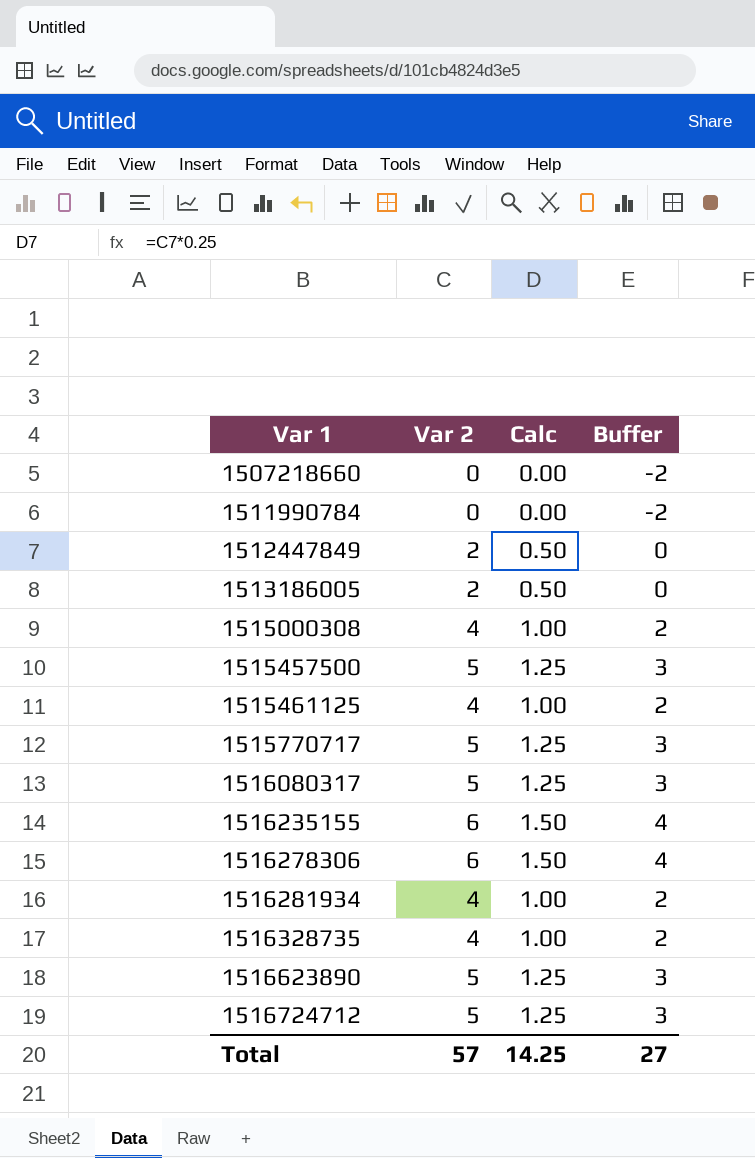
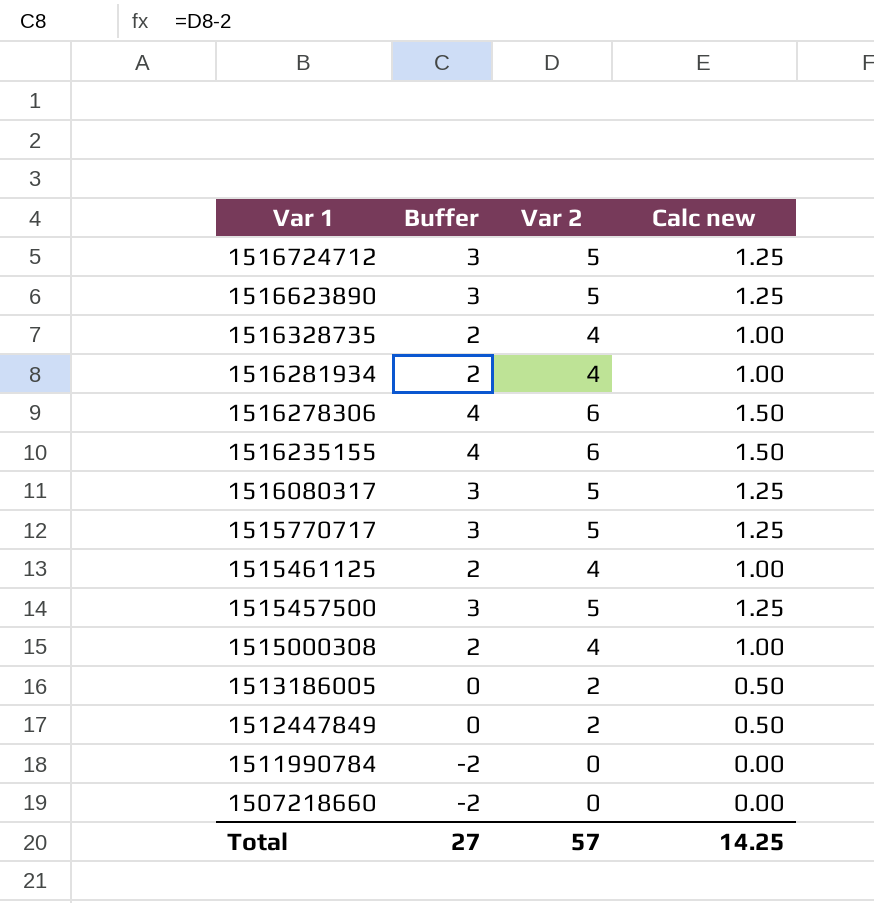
row order: Var 1 ascending -> Var 1 descending
column Buffer | position: 4 -> 2
column name: Calc -> Calc new

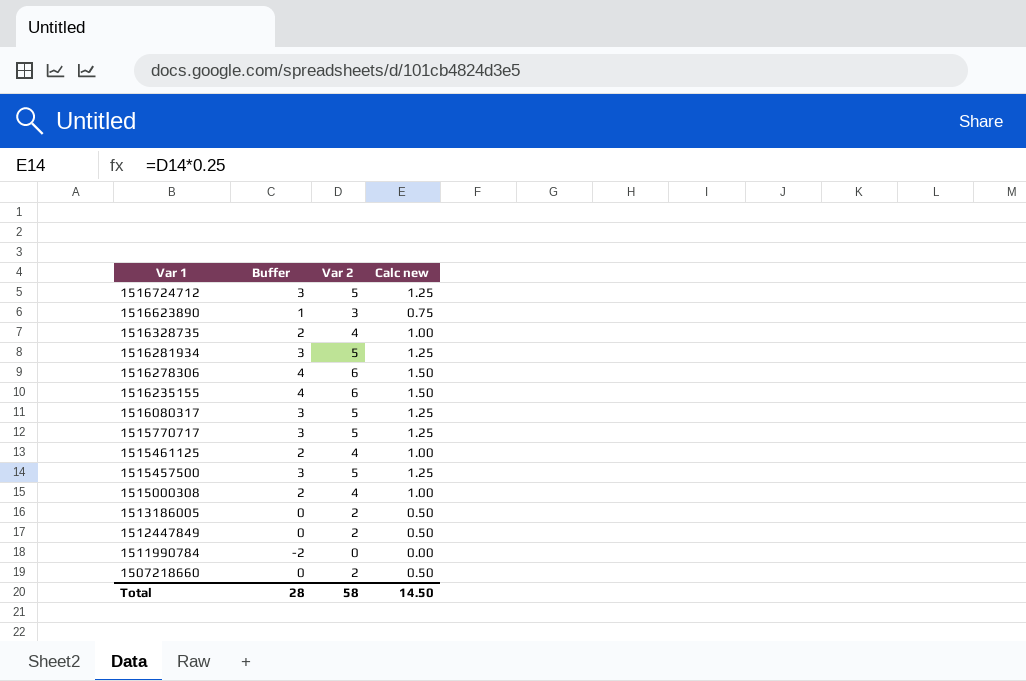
1516623890 | Buffer: 3 -> 1
1516623890 | Var 2: 5 -> 3
1516623890 | Calc new: 1.25 -> 0.75
1516281934 | Buffer: 2 -> 3
1516281934 | Var 2: 4 -> 5
1516281934 | Calc new: 1.00 -> 1.25
1507218660 | Buffer: -2 -> 0
1507218660 | Var 2: 0 -> 2
1507218660 | Calc new: 0.00 -> 0.50
Total | Buffer: 27 -> 28
Total | Var 2: 57 -> 58
Total | Calc new: 14.25 -> 14.50

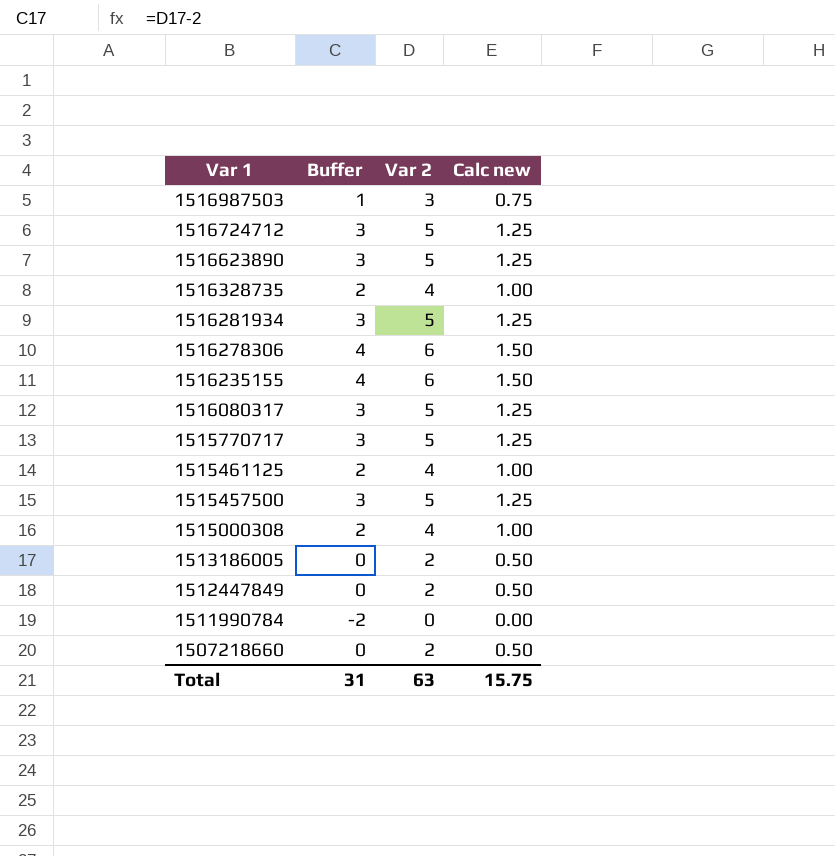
row 1516987503: none -> 1 | 3 | 0.75
1516623890 | Buffer: 1 -> 3
1516623890 | Var 2: 3 -> 5
1516623890 | Calc new: 0.75 -> 1.25
Total | Buffer: 28 -> 31
Total | Var 2: 58 -> 63
Total | Calc new: 14.50 -> 15.75

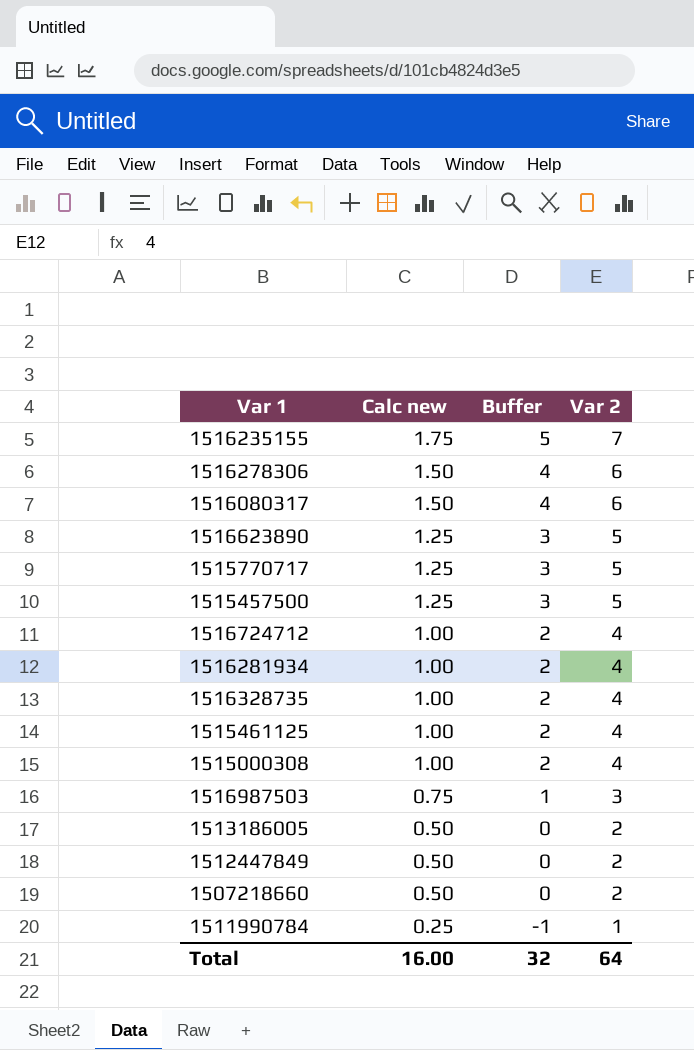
row order: Var 1 descending -> Calc new descending
column Calc new | position: 4 -> 2
1516235155 | Calc new: 1.50 -> 1.75
1516235155 | Buffer: 4 -> 5
1516235155 | Var 2: 6 -> 7
1516080317 | Calc new: 1.25 -> 1.50
1516080317 | Buffer: 3 -> 4
1516080317 | Var 2: 5 -> 6
1516724712 | Calc new: 1.25 -> 1.00
1516724712 | Buffer: 3 -> 2
1516724712 | Var 2: 5 -> 4
1516281934 | Calc new: 1.25 -> 1.00
1516281934 | Buffer: 3 -> 2
1516281934 | Var 2: 5 -> 4
1511990784 | Calc new: 0.00 -> 0.25
1511990784 | Buffer: -2 -> -1
1511990784 | Var 2: 0 -> 1
Total | Calc new: 15.75 -> 16.00
Total | Buffer: 31 -> 32
Total | Var 2: 63 -> 64

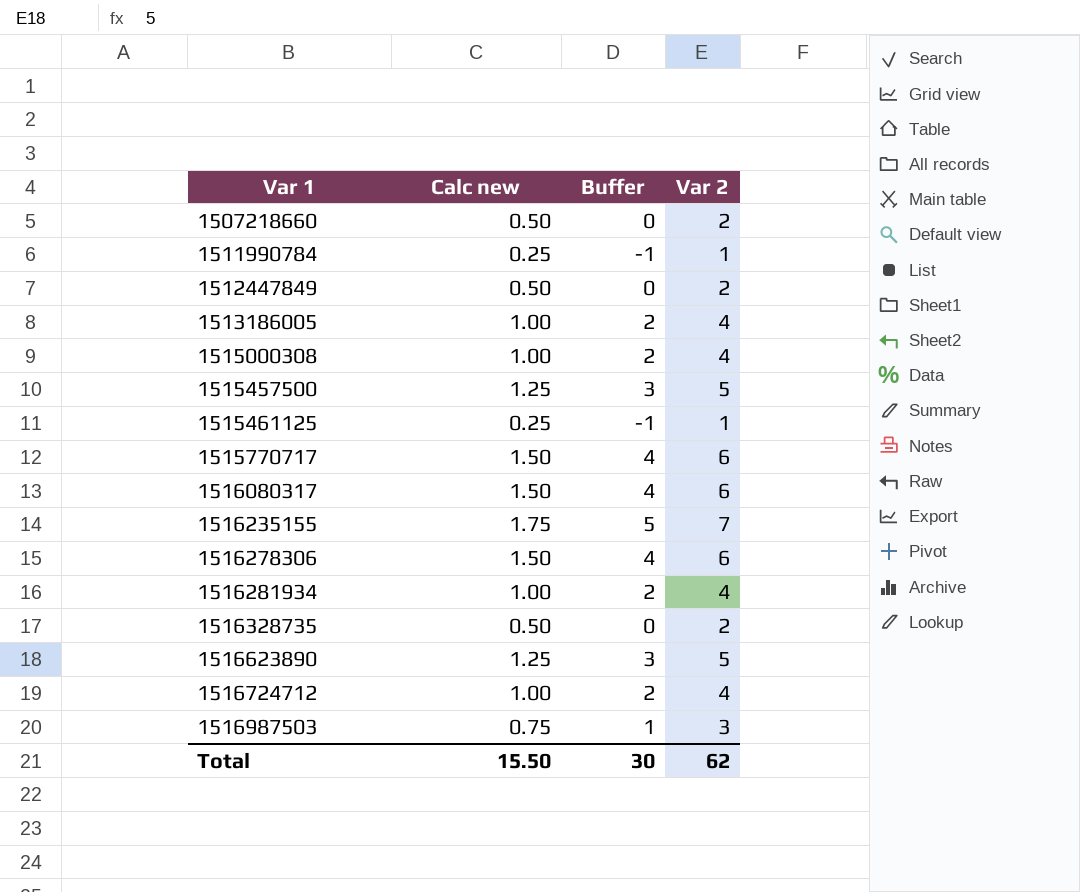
row order: Calc new descending -> Var 1 ascending
1513186005 | Calc new: 0.50 -> 1.00
1513186005 | Buffer: 0 -> 2
1513186005 | Var 2: 2 -> 4
1515461125 | Calc new: 1.00 -> 0.25
1515461125 | Buffer: 2 -> -1
1515461125 | Var 2: 4 -> 1
1515770717 | Calc new: 1.25 -> 1.50
1515770717 | Buffer: 3 -> 4
1515770717 | Var 2: 5 -> 6
1516328735 | Calc new: 1.00 -> 0.50
1516328735 | Buffer: 2 -> 0
1516328735 | Var 2: 4 -> 2
Total | Calc new: 16.00 -> 15.50
Total | Buffer: 32 -> 30
Total | Var 2: 64 -> 62

